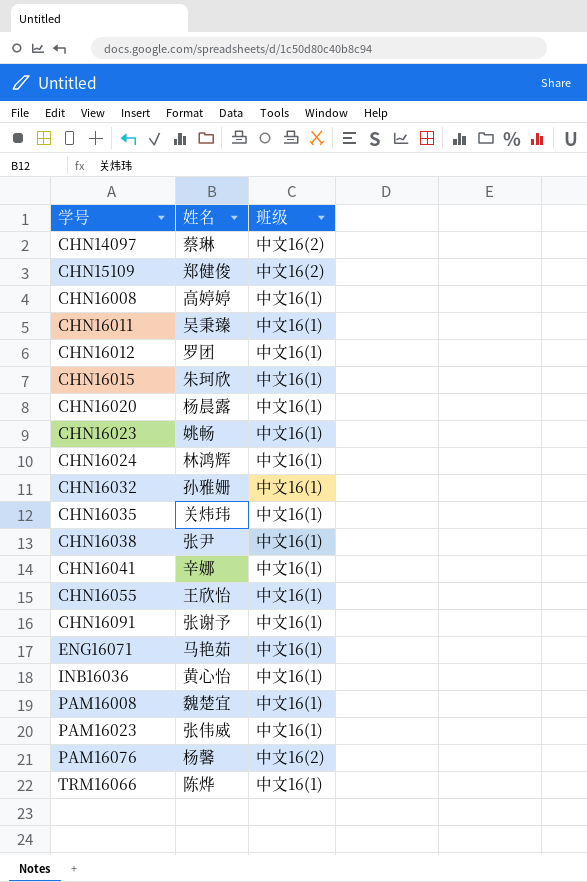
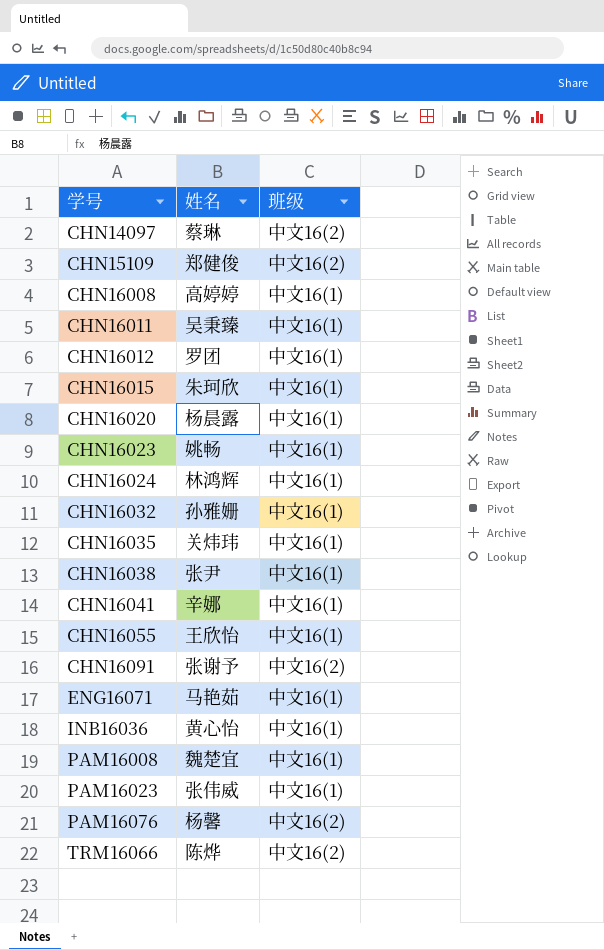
CHN16091 | 班级: 中文16(1) -> 中文16(2)
TRM16066 | 班级: 中文16(1) -> 中文16(2)

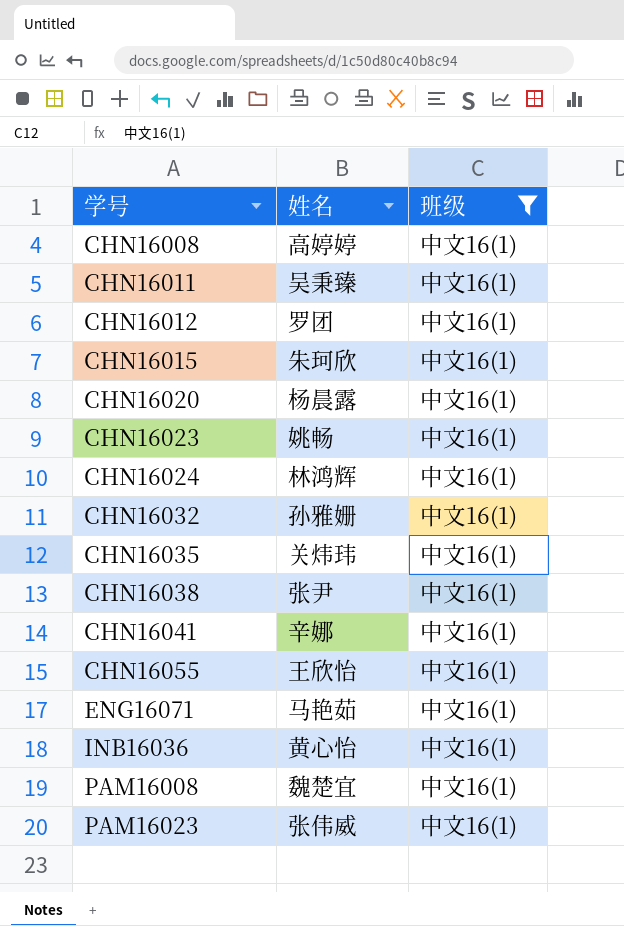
filter: none -> 班级 = 中文16(1)

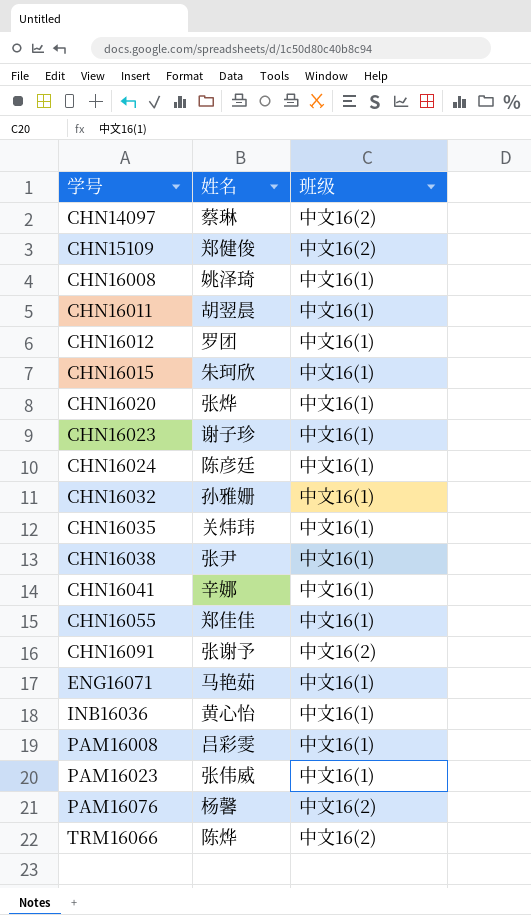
filter: 班级 = 中文16(1) -> none
CHN16008 | 姓名: 高婷婷 -> 姚泽琦
CHN16011 | 姓名: 吴秉臻 -> 胡翌晨
CHN16020 | 姓名: 杨晨露 -> 张烨
CHN16023 | 姓名: 姚畅 -> 谢子珍
CHN16024 | 姓名: 林鸿辉 -> 陈彦廷
CHN16055 | 姓名: 王欣怡 -> 郑佳佳
PAM16008 | 姓名: 魏楚宜 -> 吕彩雯

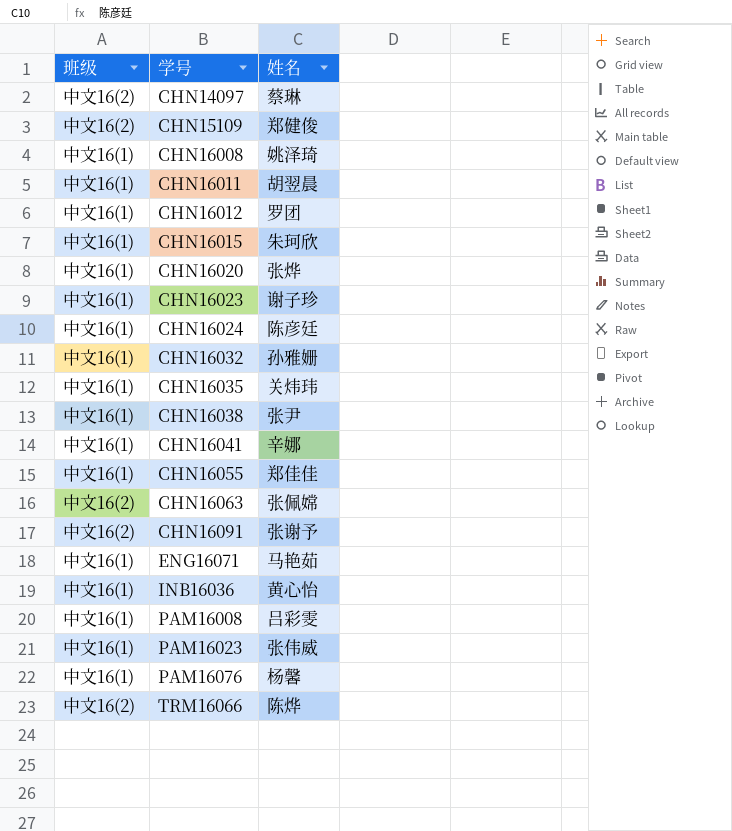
column 班级 | position: 3 -> 1
row CHN16063: none -> 中文16(2) | 张佩嫦
PAM16076 | 班级: 中文16(2) -> 中文16(1)

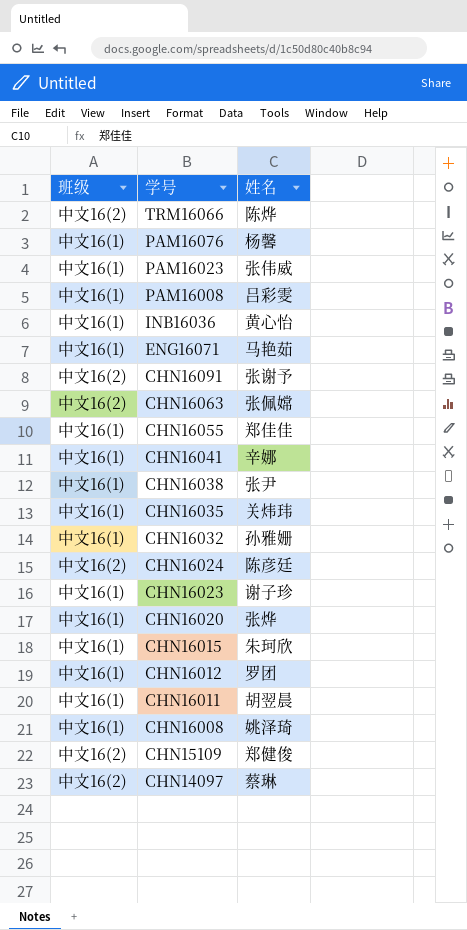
row order: 学号 ascending -> 学号 descending
CHN16024 | 班级: 中文16(1) -> 中文16(2)

